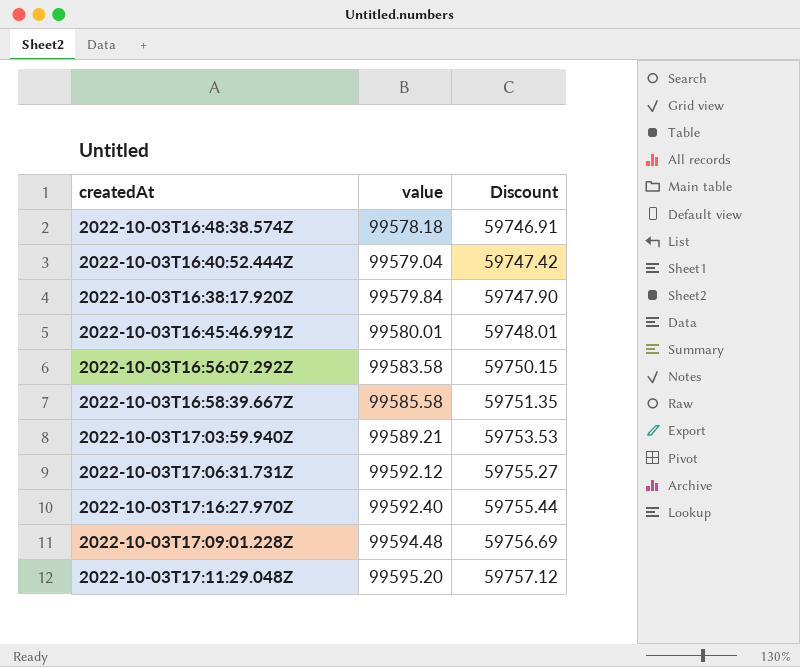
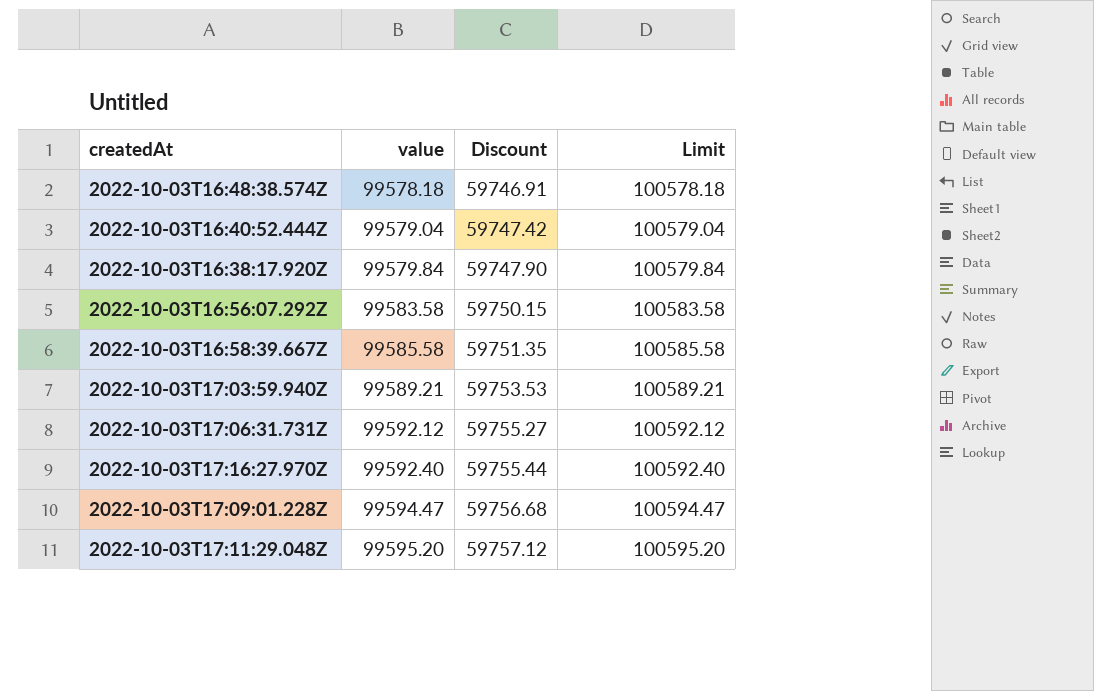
column Limit | formula: none -> [value] + 1000
row 2022-10-03T16:45:46.991Z: 99580.01 | 59748.01 -> none
2022-10-03T17:09:01.228Z | value: 99594.48 -> 99594.47
2022-10-03T17:09:01.228Z | Discount: 59756.69 -> 59756.68

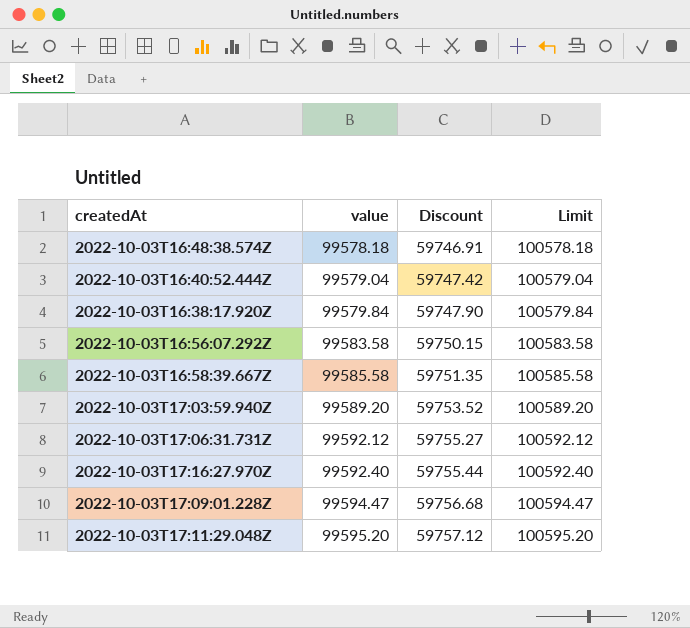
2022-10-03T17:03:59.940Z | value: 99589.21 -> 99589.20
2022-10-03T17:03:59.940Z | Discount: 59753.53 -> 59753.52
2022-10-03T17:03:59.940Z | Limit: 100589.21 -> 100589.20

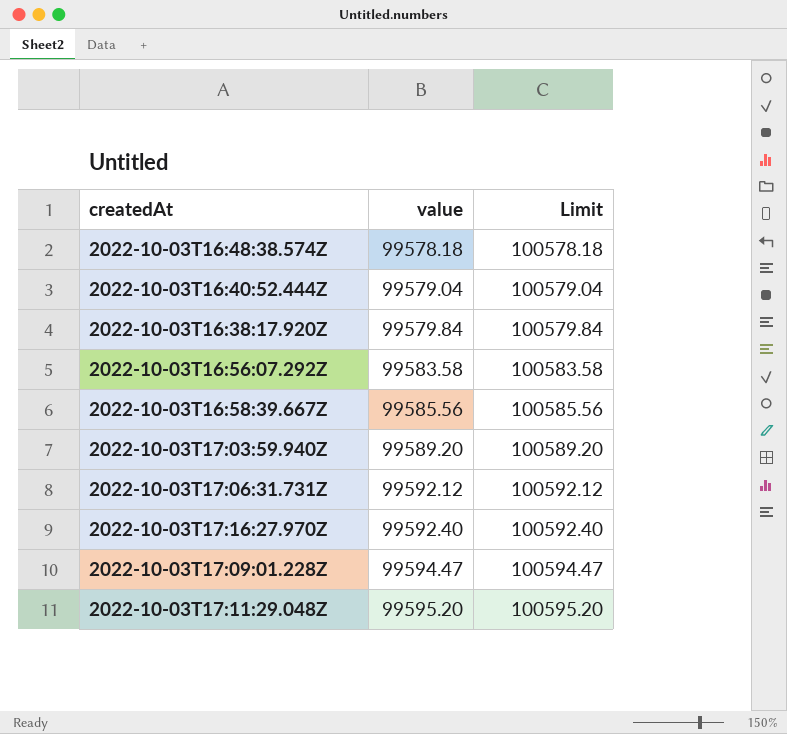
column Discount | formula: [value] * 0.6 -> none
2022-10-03T16:58:39.667Z | value: 99585.58 -> 99585.56
2022-10-03T16:58:39.667Z | Limit: 100585.58 -> 100585.56

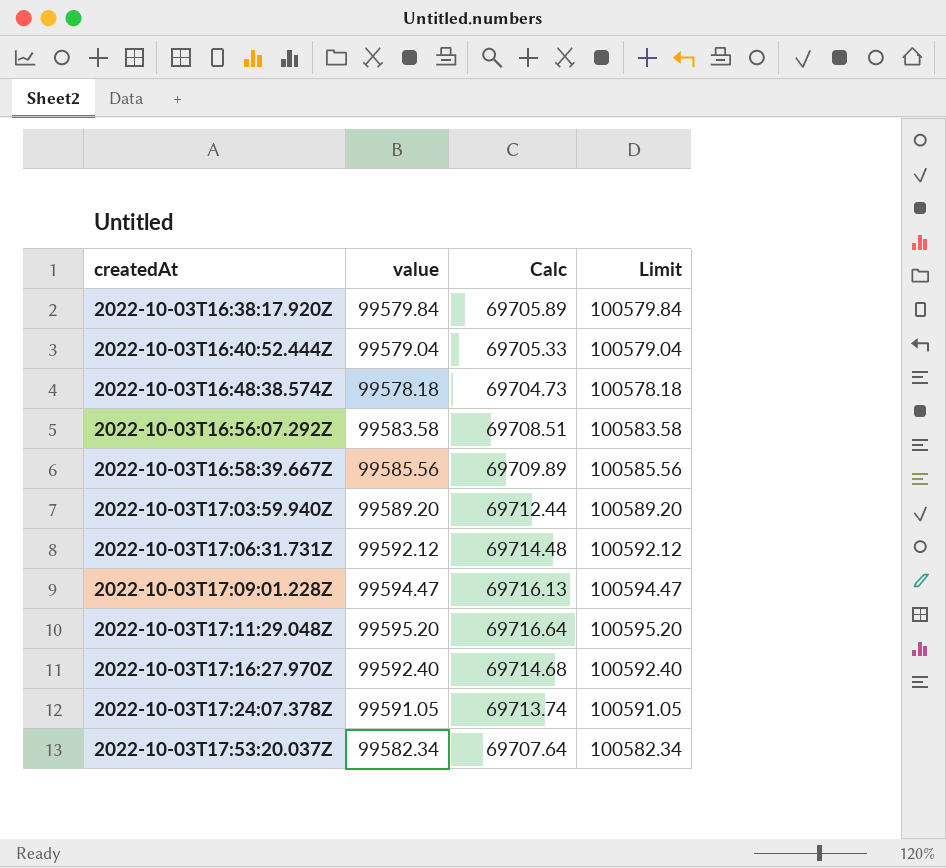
row order: value ascending -> createdAt ascending
column Calc | formula: none -> [value] * 0.7
row 2022-10-03T17:24:07.378Z: none -> 99591.05 | 69713.74 | 100591.05
row 2022-10-03T17:53:20.037Z: none -> 99582.34 | 69707.64 | 100582.34

